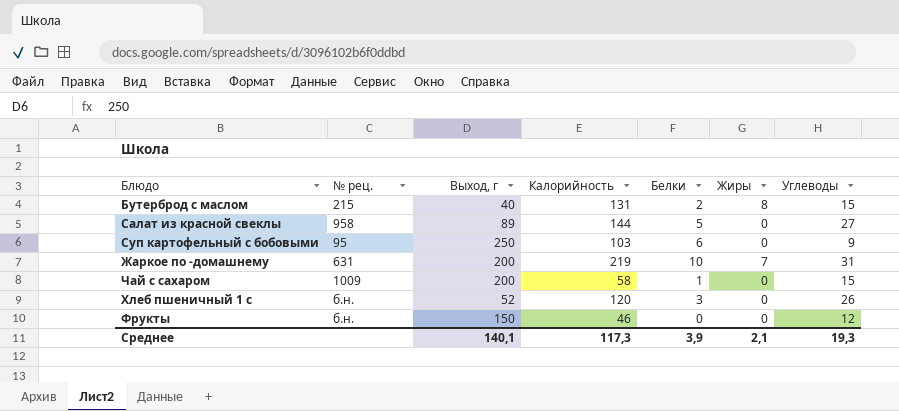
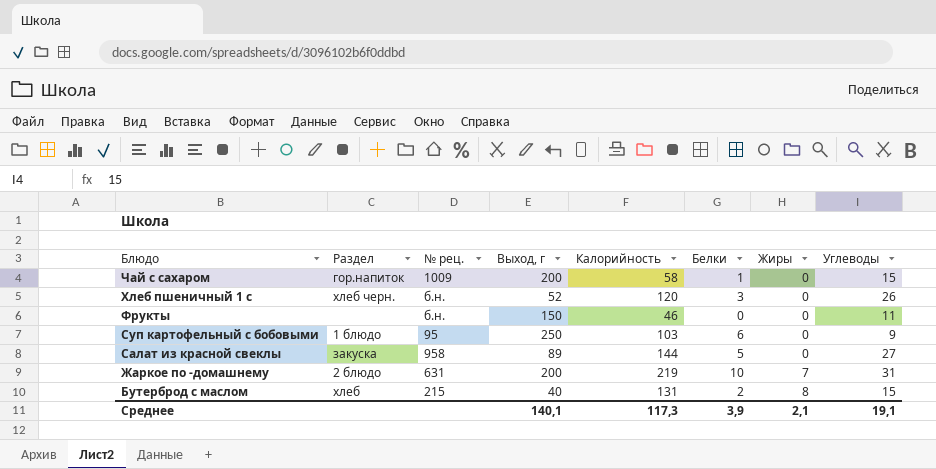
row order: none -> Блюдо descending
column Раздел | position: none -> 2
Фрукты | Углеводы: 12 -> 11
Среднее | Углеводы: 19,3 -> 19,1

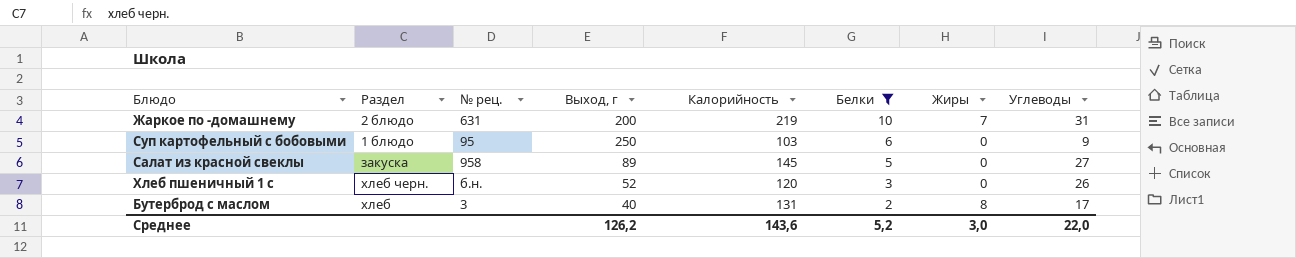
filter: none -> Белки >= 2
row order: Блюдо descending -> Белки descending
Салат из красной свеклы | Калорийность: 144 -> 145
Бутерброд с маслом | № рец.: 215 -> 3
Бутерброд с маслом | Углеводы: 15 -> 17
Среднее | Выход, г: 140,1 -> 126,2
Среднее | Калорийность: 117,3 -> 143,6
Среднее | Белки: 3,9 -> 5,2
Среднее | Жиры: 2,1 -> 3,0
Среднее | Углеводы: 19,1 -> 22,0

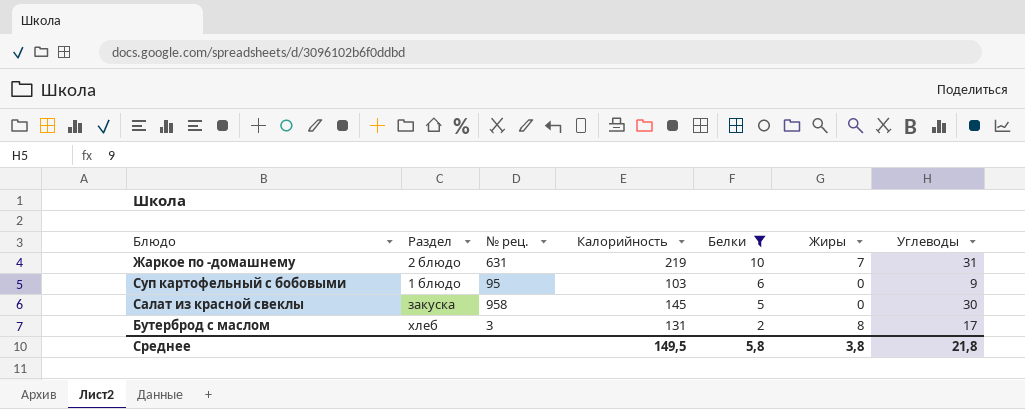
column Выход, г | position: 4 -> none
row Хлеб пшеничный 1 с: хлеб черн. | б.н. | 52 | 120 | 3 | 0 | 26 -> none
Салат из красной свеклы | Углеводы: 27 -> 30
Среднее | Калорийность: 143,6 -> 149,5
Среднее | Белки: 5,2 -> 5,8
Среднее | Жиры: 3,0 -> 3,8
Среднее | Углеводы: 22,0 -> 21,8

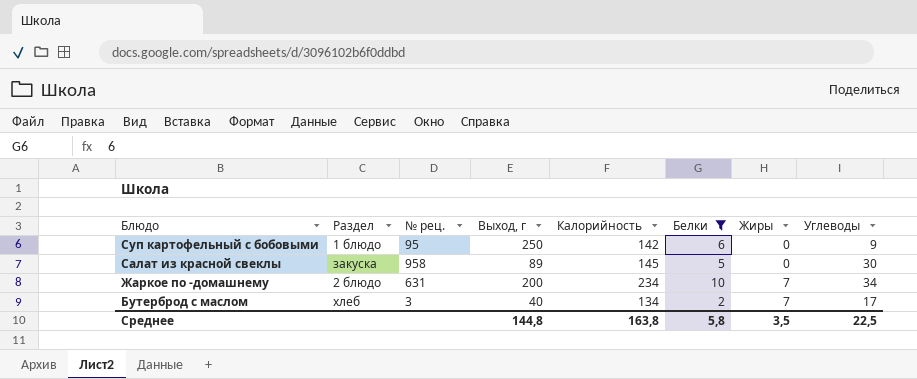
row order: Белки descending -> Блюдо descending
column Выход, г | position: none -> 4
Суп картофельный с бобовыми | Калорийность: 103 -> 142
Жаркое по -домашнему | Калорийность: 219 -> 234
Жаркое по -домашнему | Углеводы: 31 -> 34
Бутерброд с маслом | Калорийность: 131 -> 134
Бутерброд с маслом | Жиры: 8 -> 7
Среднее | Калорийность: 149,5 -> 163,8
Среднее | Жиры: 3,8 -> 3,5
Среднее | Углеводы: 21,8 -> 22,5

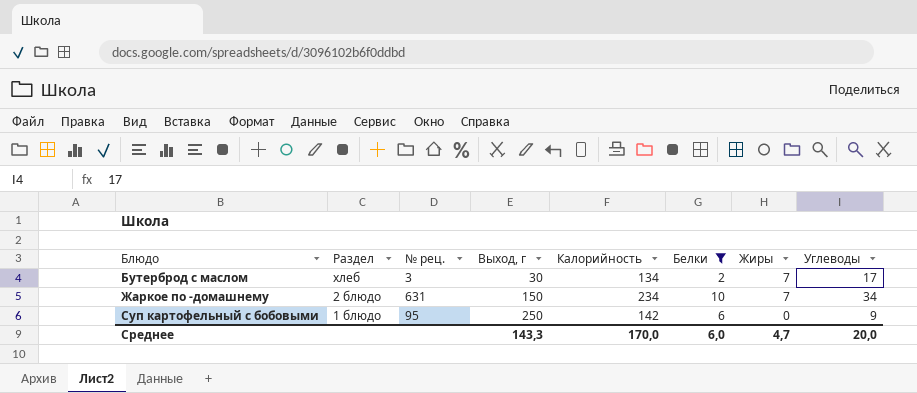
row order: Блюдо descending -> Блюдо ascending
row Салат из красной свеклы: закуска | 958 | 89 | 145 | 5 | 0 | 30 -> none
Бутерброд с маслом | Выход, г: 40 -> 30
Жаркое по -домашнему | Выход, г: 200 -> 150
Среднее | Выход, г: 144,8 -> 143,3
Среднее | Калорийность: 163,8 -> 170,0
Среднее | Белки: 5,8 -> 6,0
Среднее | Жиры: 3,5 -> 4,7
Среднее | Углеводы: 22,5 -> 20,0

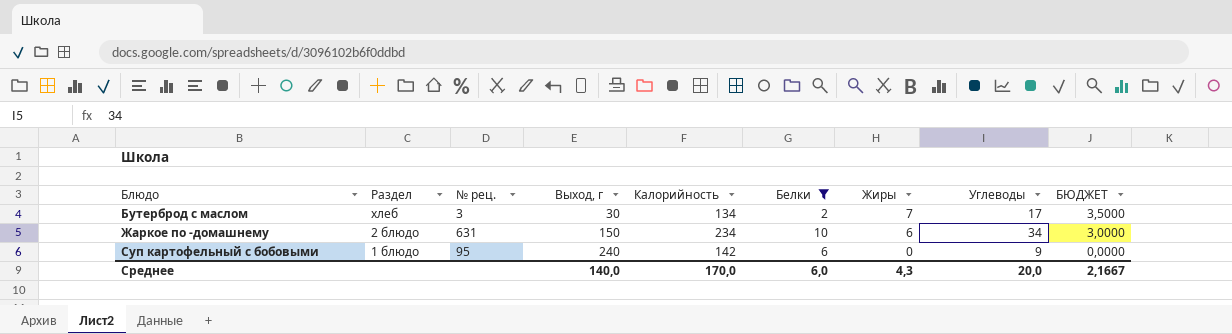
column БЮДЖЕТ | formula: none -> [Жиры] * 0,5
Жаркое по -домашнему | Жиры: 7 -> 6
Суп картофельный с бобовыми | Выход, г: 250 -> 240
Среднее | Выход, г: 143,3 -> 140,0
Среднее | Жиры: 4,7 -> 4,3

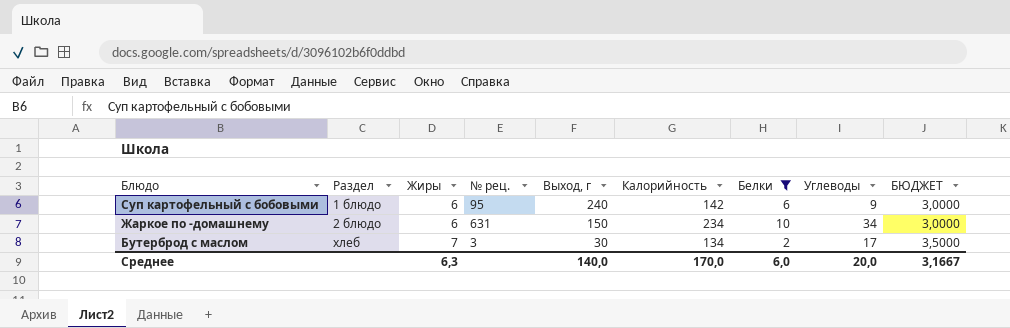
row order: Блюдо ascending -> Блюдо descending
column Жиры | position: 7 -> 3
Суп картофельный с бобовыми | Жиры: 0 -> 6
Суп картофельный с бобовыми | БЮДЖЕТ: 0,0000 -> 3,0000
Среднее | Жиры: 4,3 -> 6,3
Среднее | БЮДЖЕТ: 2,1667 -> 3,1667

